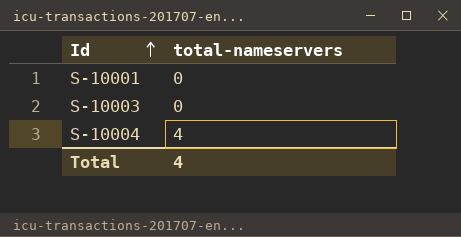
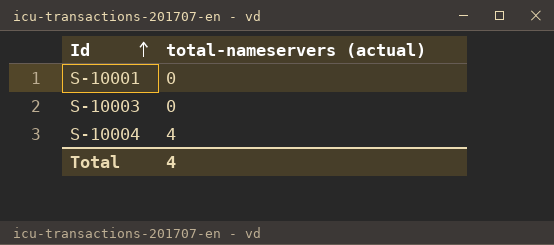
column name: total-nameservers -> total-nameservers (actual)

